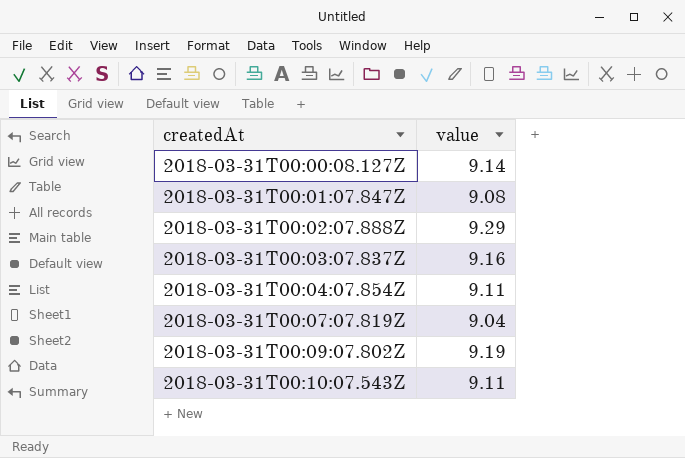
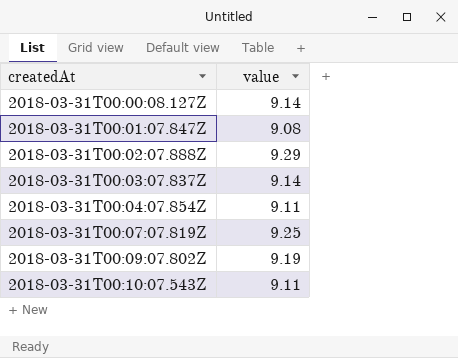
2018-03-31T00:03:07.837Z | value: 9.16 -> 9.14
2018-03-31T00:07:07.819Z | value: 9.04 -> 9.25

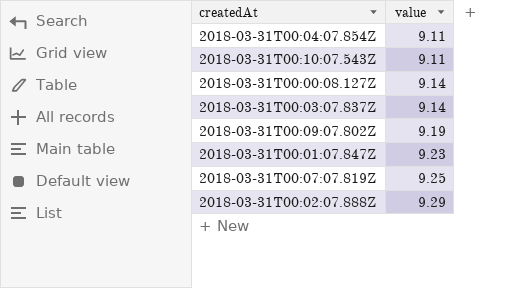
row order: createdAt ascending -> value ascending
2018-03-31T00:01:07.847Z | value: 9.08 -> 9.23

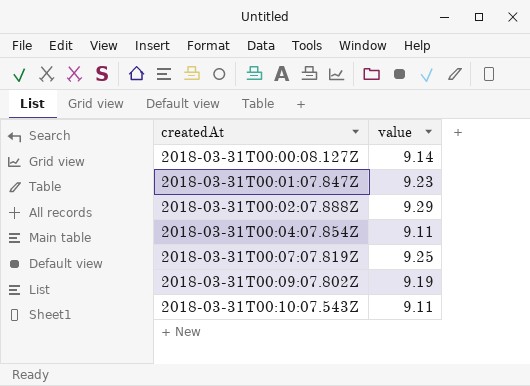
row order: value ascending -> createdAt ascending
row 2018-03-31T00:03:07.837Z: 9.14 -> none

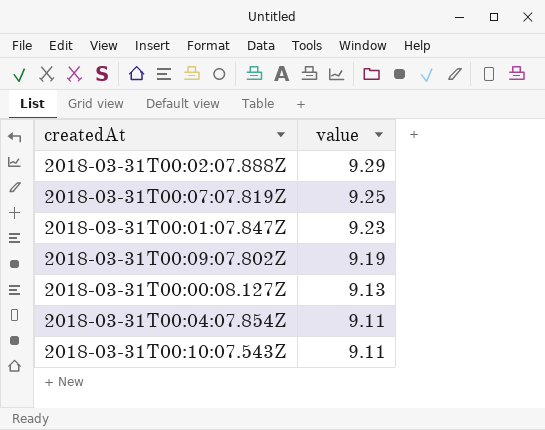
row order: createdAt ascending -> value descending
2018-03-31T00:00:08.127Z | value: 9.14 -> 9.13

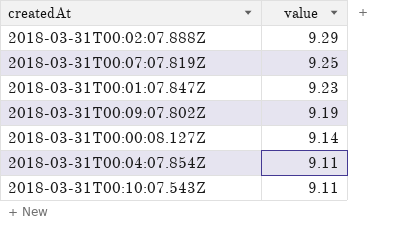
2018-03-31T00:00:08.127Z | value: 9.13 -> 9.14

